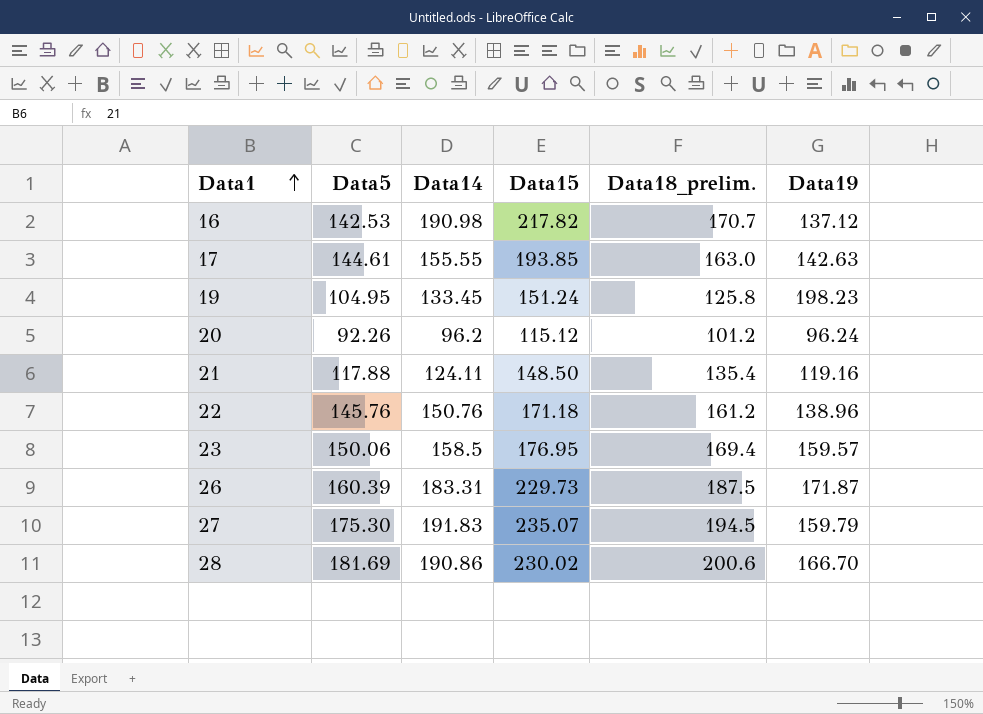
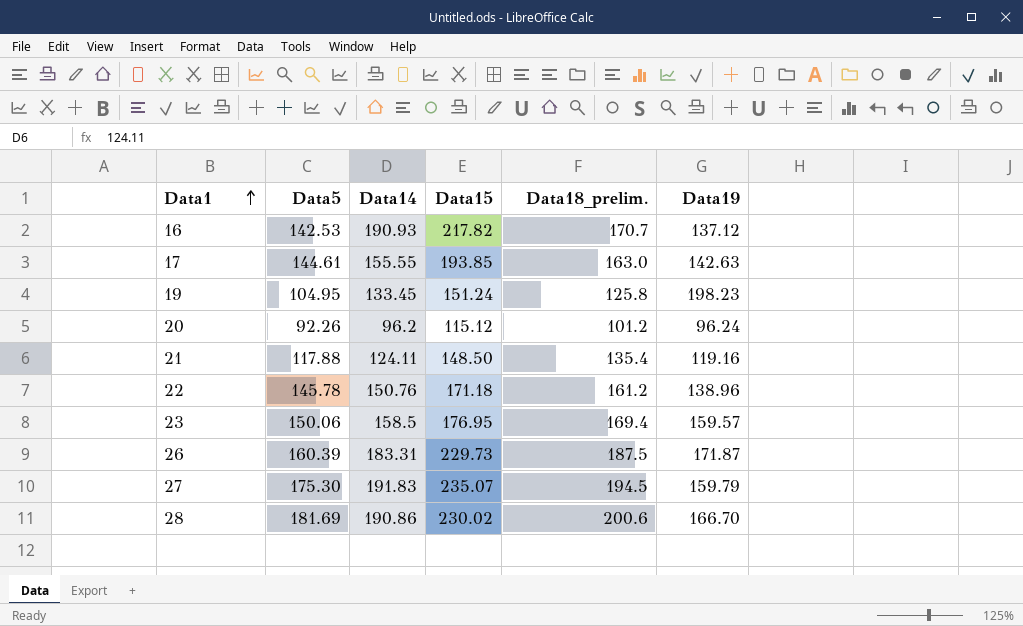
16 | Data14: 190.98 -> 190.93
22 | Data5: 145.76 -> 145.78

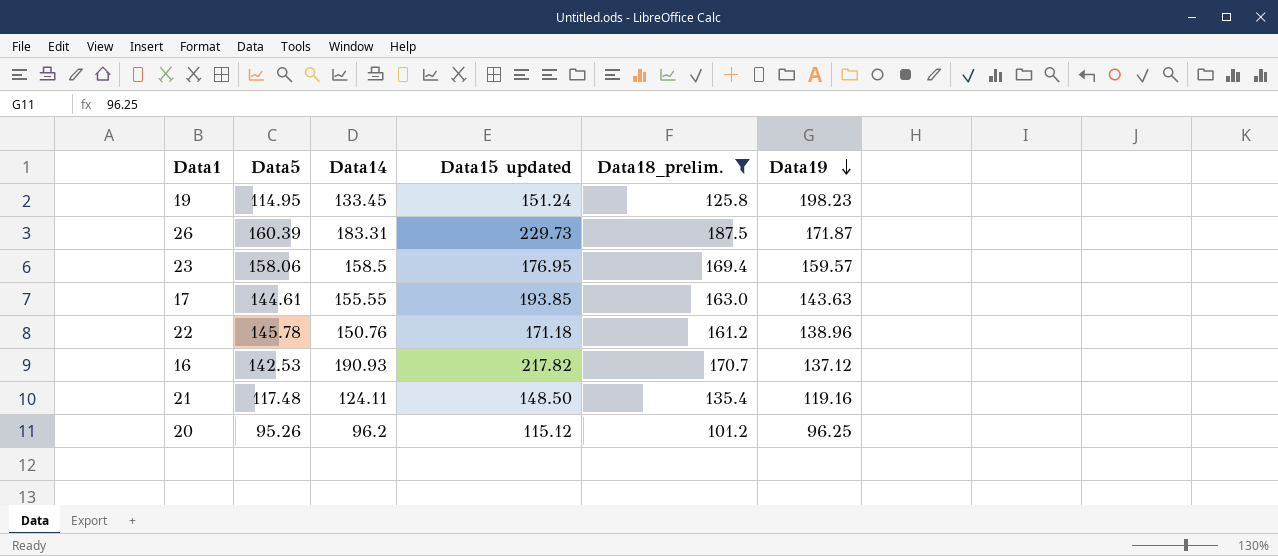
filter: none -> Data18_prelim. <= 187.5
row order: Data1 ascending -> Data19 descending
column name: Data15 -> Data15 updated
19 | Data5: 104.95 -> 114.95
23 | Data5: 150.06 -> 158.06
17 | Data19: 142.63 -> 143.63
21 | Data5: 117.88 -> 117.48
20 | Data5: 92.26 -> 95.26
20 | Data19: 96.24 -> 96.25

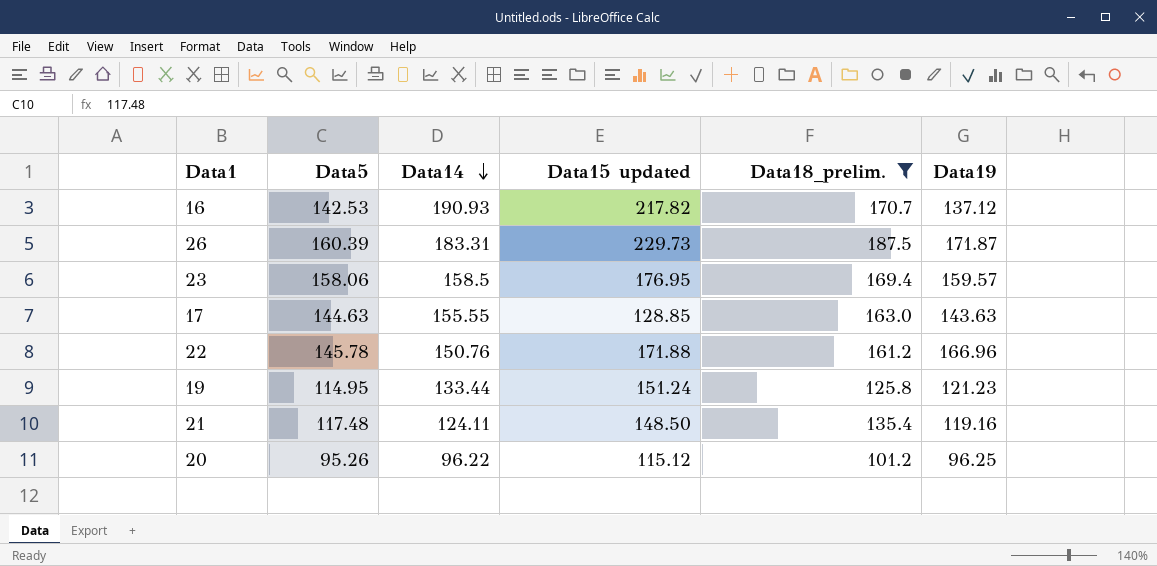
row order: Data19 descending -> Data14 descending
17 | Data5: 144.61 -> 144.63
17 | Data15 updated: 193.85 -> 128.85
22 | Data15 updated: 171.18 -> 171.88
22 | Data19: 138.96 -> 166.96
19 | Data14: 133.45 -> 133.44
19 | Data19: 198.23 -> 121.23
20 | Data14: 96.2 -> 96.22

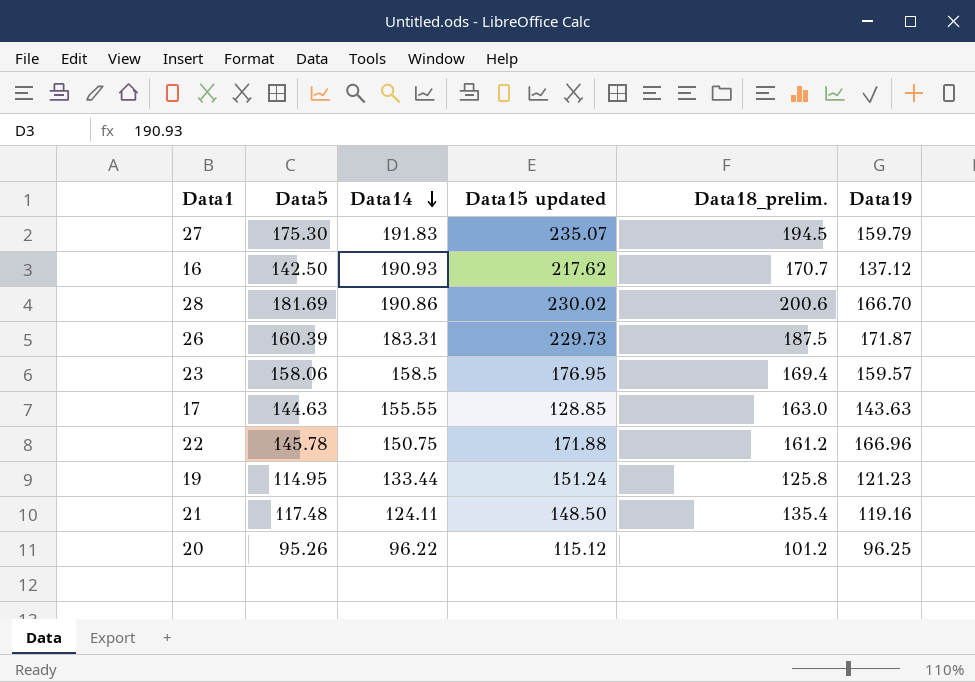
filter: Data18_prelim. <= 187.5 -> none
16 | Data5: 142.53 -> 142.50
16 | Data15 updated: 217.82 -> 217.62
22 | Data14: 150.76 -> 150.75

